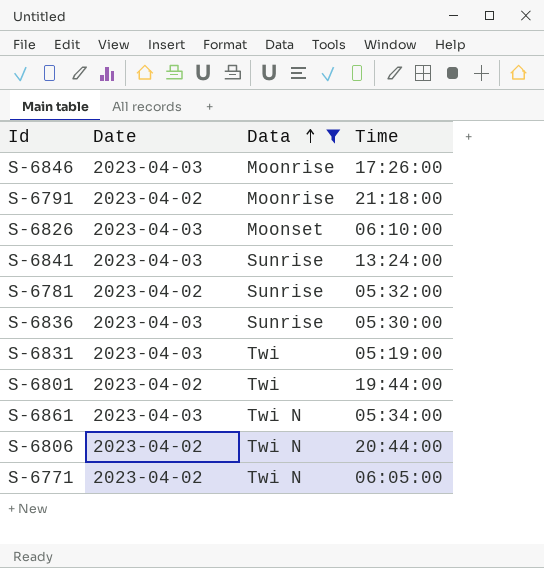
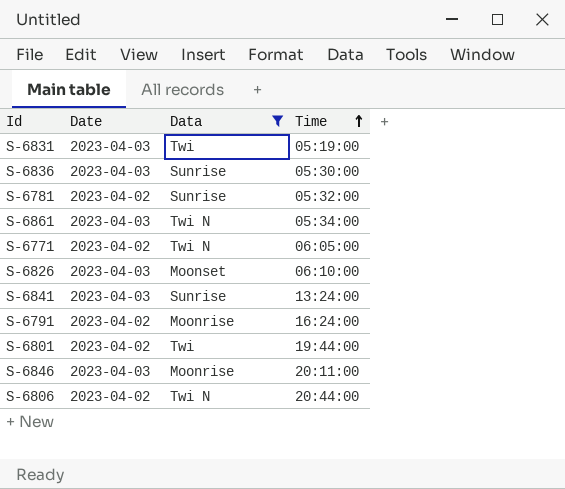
row order: Data ascending -> Time ascending
S-6791 | Time: 21:18:00 -> 16:24:00
S-6846 | Time: 17:26:00 -> 20:11:00

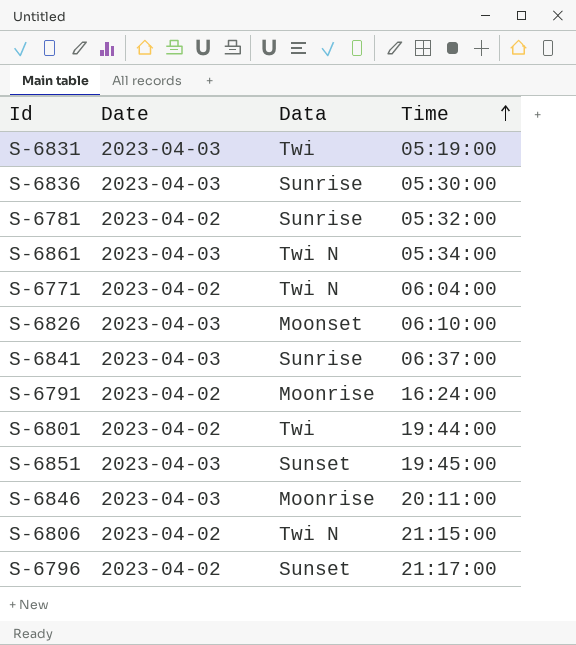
filter: Data != Sunset -> none
S-6771 | Time: 06:05:00 -> 06:04:00
S-6841 | Time: 13:24:00 -> 06:37:00
S-6806 | Time: 20:44:00 -> 21:15:00

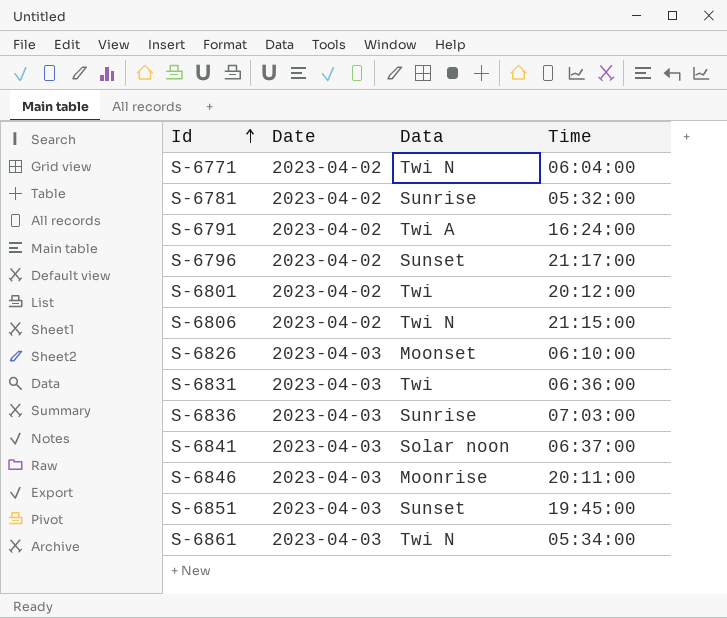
row order: Time ascending -> Id ascending
S-6791 | Data: Moonrise -> Twi A
S-6801 | Time: 19:44:00 -> 20:12:00
S-6831 | Time: 05:19:00 -> 06:36:00
S-6836 | Time: 05:30:00 -> 07:03:00
S-6841 | Data: Sunrise -> Solar noon

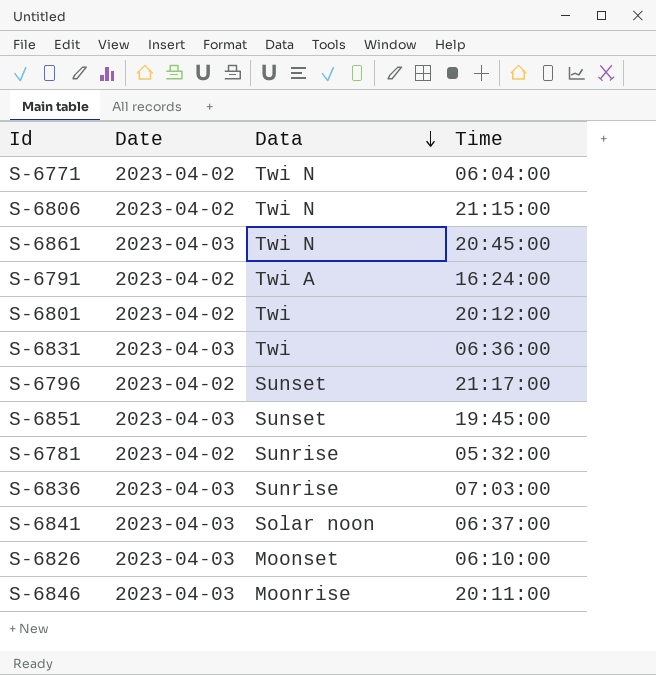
row order: Id ascending -> Data descending
S-6861 | Time: 05:34:00 -> 20:45:00

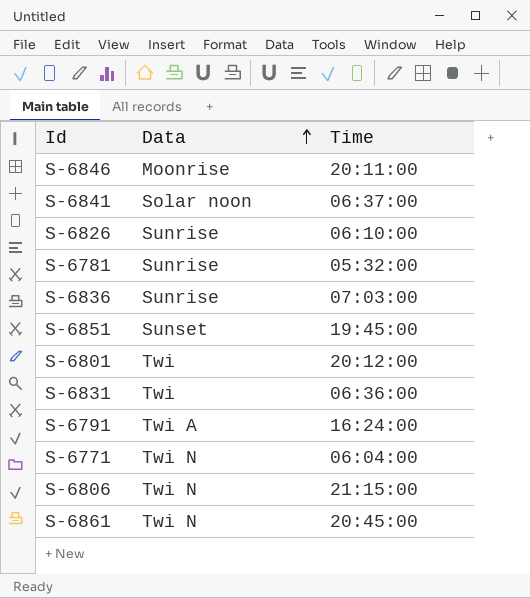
row order: Data descending -> Data ascending
column Date | position: 2 -> none
row S-6796: 2023-04-02 | Sunset | 21:17:00 -> none
S-6826 | Data: Moonset -> Sunrise

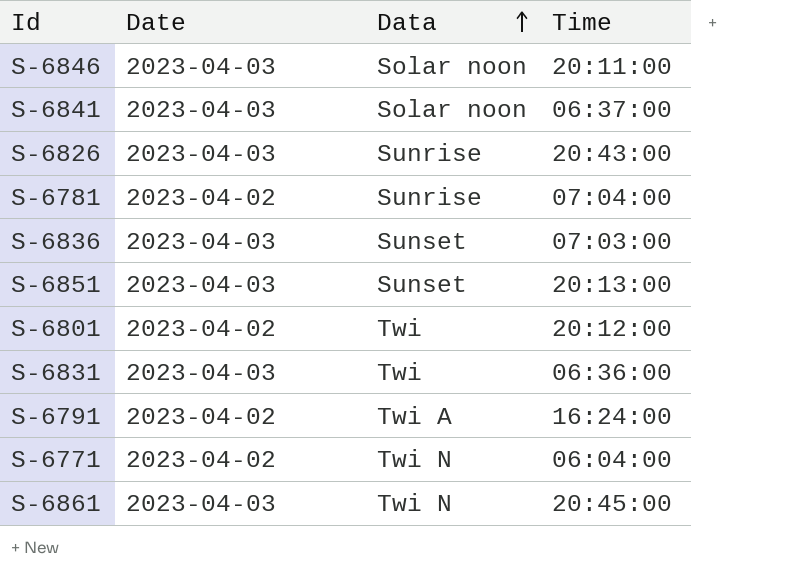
column Date | position: none -> 2
row S-6806: Twi N | 21:15:00 -> none
S-6846 | Data: Moonrise -> Solar noon
S-6826 | Time: 06:10:00 -> 20:43:00
S-6781 | Time: 05:32:00 -> 07:04:00
S-6836 | Data: Sunrise -> Sunset
S-6851 | Time: 19:45:00 -> 20:13:00

